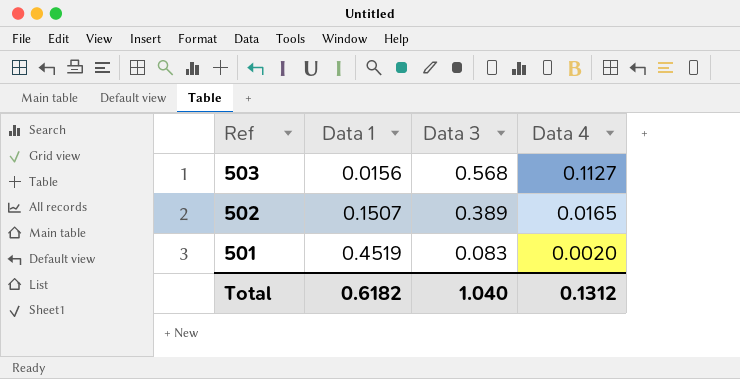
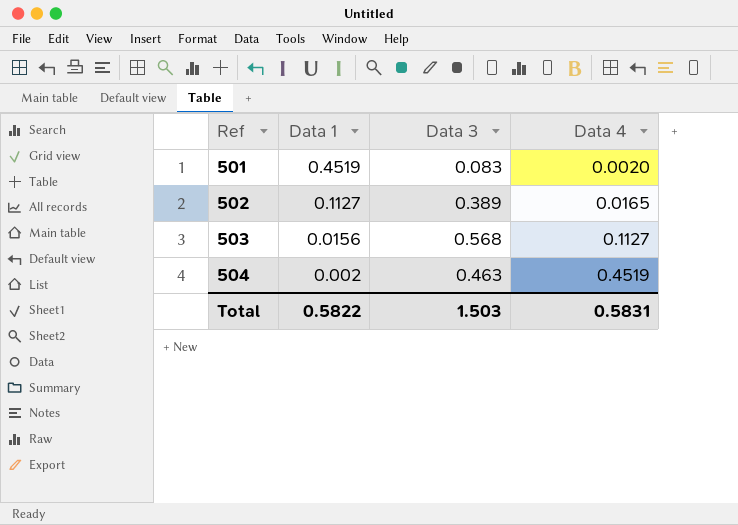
row order: Ref descending -> Ref ascending
502 | Data 1: 0.1507 -> 0.1127
row 504: none -> 0.002 | 0.463 | 0.4519
Total | Data 1: 0.6182 -> 0.5822
Total | Data 3: 1.040 -> 1.503
Total | Data 4: 0.1312 -> 0.5831

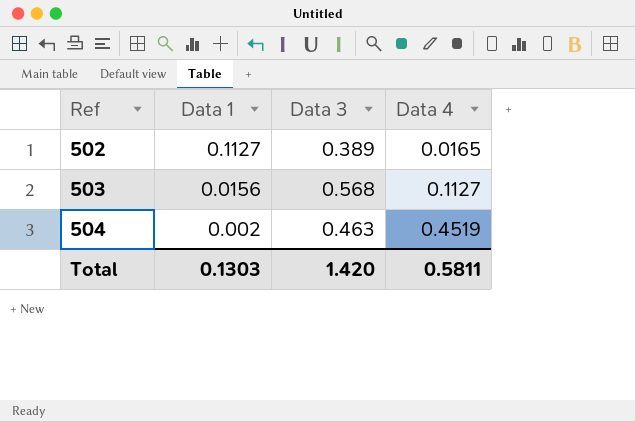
row 501: 0.4519 | 0.083 | 0.0020 -> none
Total | Data 1: 0.5822 -> 0.1303
Total | Data 3: 1.503 -> 1.420
Total | Data 4: 0.5831 -> 0.5811

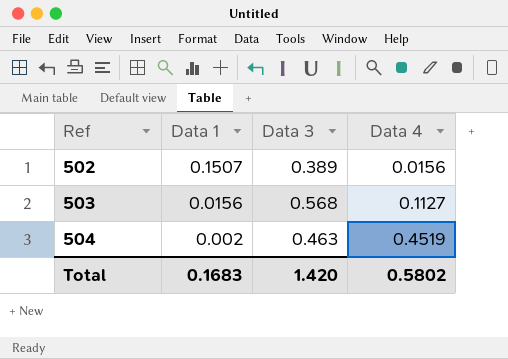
502 | Data 1: 0.1127 -> 0.1507
502 | Data 4: 0.0165 -> 0.0156
Total | Data 1: 0.1303 -> 0.1683
Total | Data 4: 0.5811 -> 0.5802

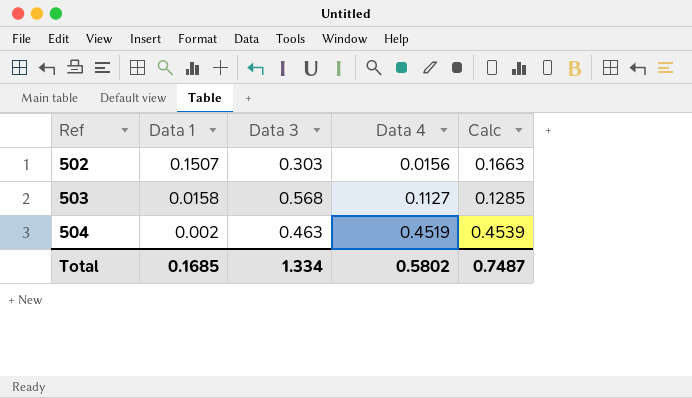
column Calc | formula: none -> [Data 1] + [Data 4]
502 | Data 3: 0.389 -> 0.303
503 | Data 1: 0.0156 -> 0.0158
Total | Data 1: 0.1683 -> 0.1685
Total | Data 3: 1.420 -> 1.334

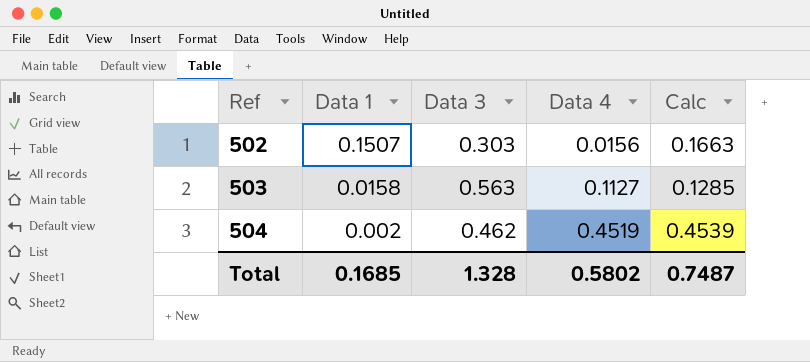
503 | Data 3: 0.568 -> 0.563
504 | Data 3: 0.463 -> 0.462
Total | Data 3: 1.334 -> 1.328

